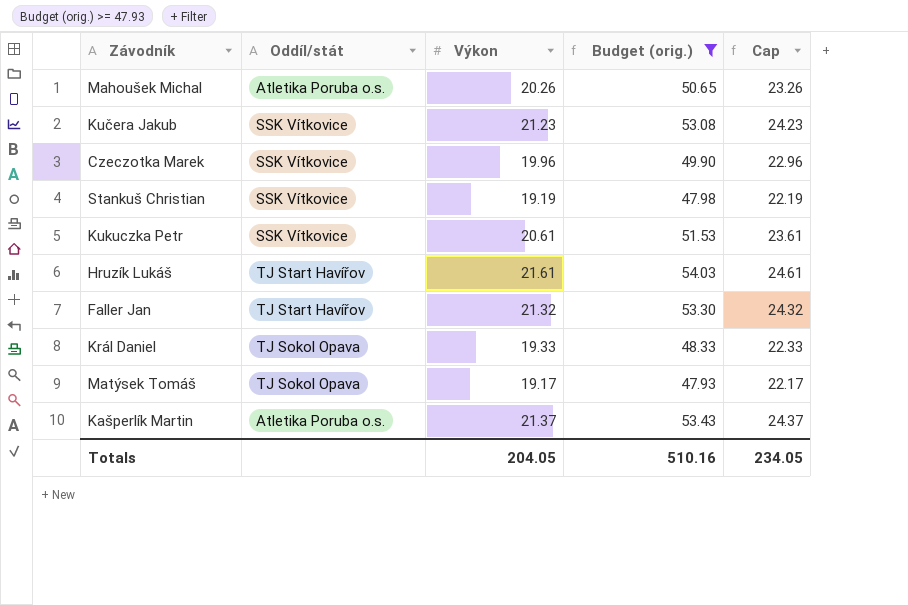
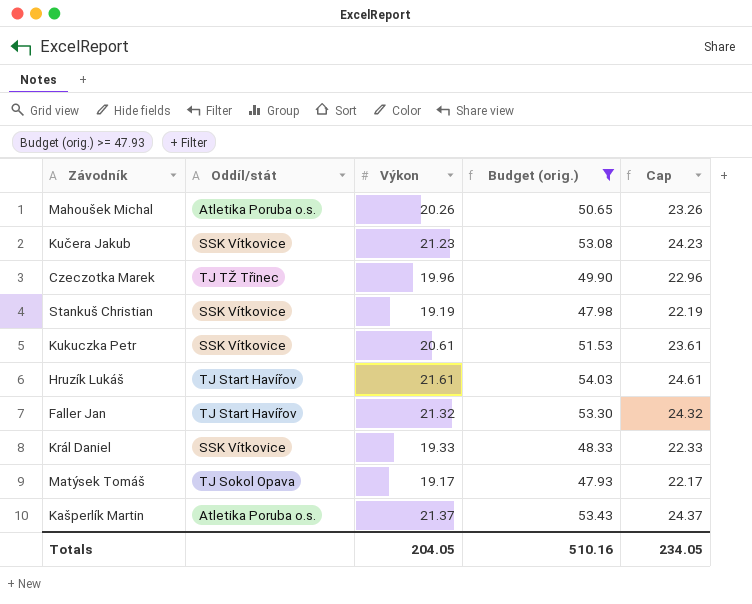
Czeczotka Marek | Oddíl/stát: SSK Vítkovice -> TJ TŽ Třinec
Král Daniel | Oddíl/stát: TJ Sokol Opava -> SSK Vítkovice

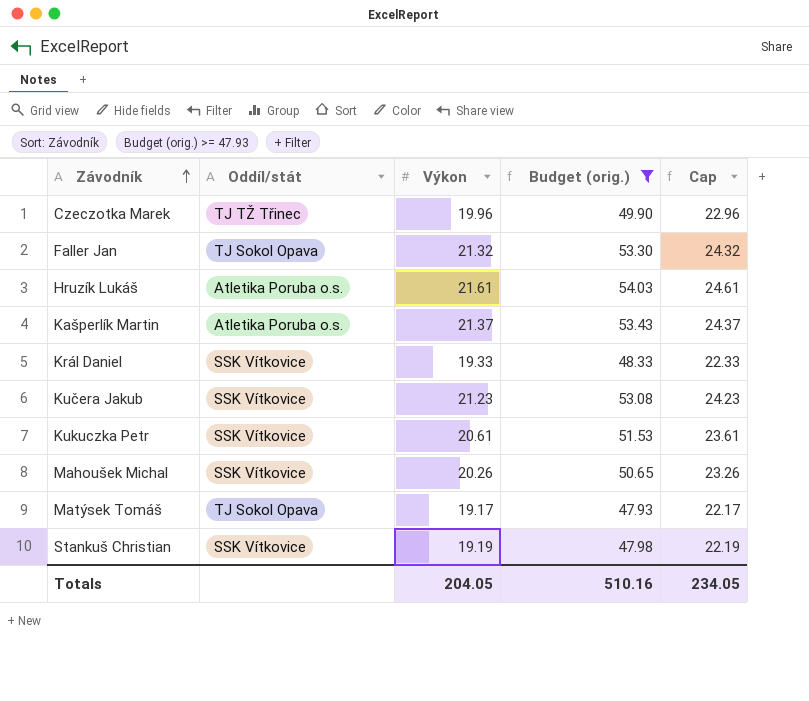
row order: none -> Závodník ascending
Faller Jan | Oddíl/stát: TJ Start Havířov -> TJ Sokol Opava
Hruzík Lukáš | Oddíl/stát: TJ Start Havířov -> Atletika Poruba o.s.
Mahoušek Michal | Oddíl/stát: Atletika Poruba o.s. -> SSK Vítkovice

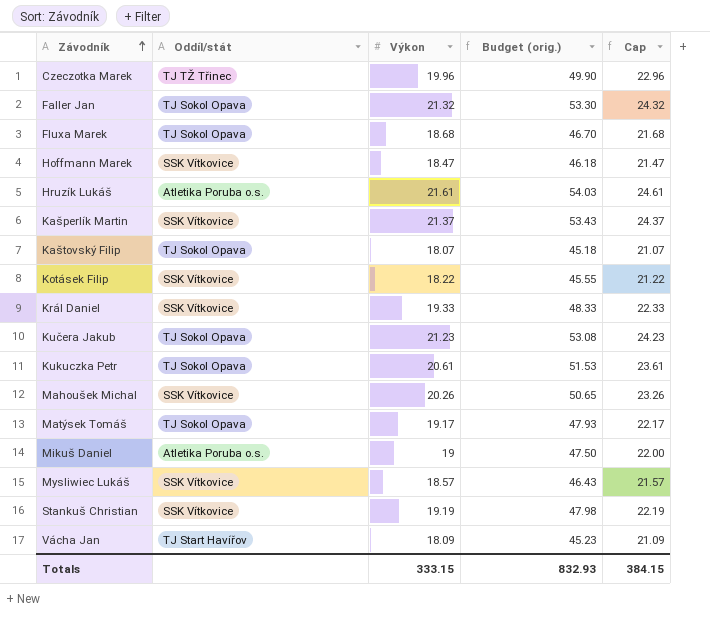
filter: Budget (orig.) >= 47.93 -> none
Kašperlík Martin | Oddíl/stát: Atletika Poruba o.s. -> SSK Vítkovice
Kučera Jakub | Oddíl/stát: SSK Vítkovice -> TJ Sokol Opava
Kukuczka Petr | Oddíl/stát: SSK Vítkovice -> TJ Sokol Opava
Totals | Výkon: 204.05 -> 333.15
Totals | Budget (orig.): 510.16 -> 832.93
Totals | Cap: 234.05 -> 384.15

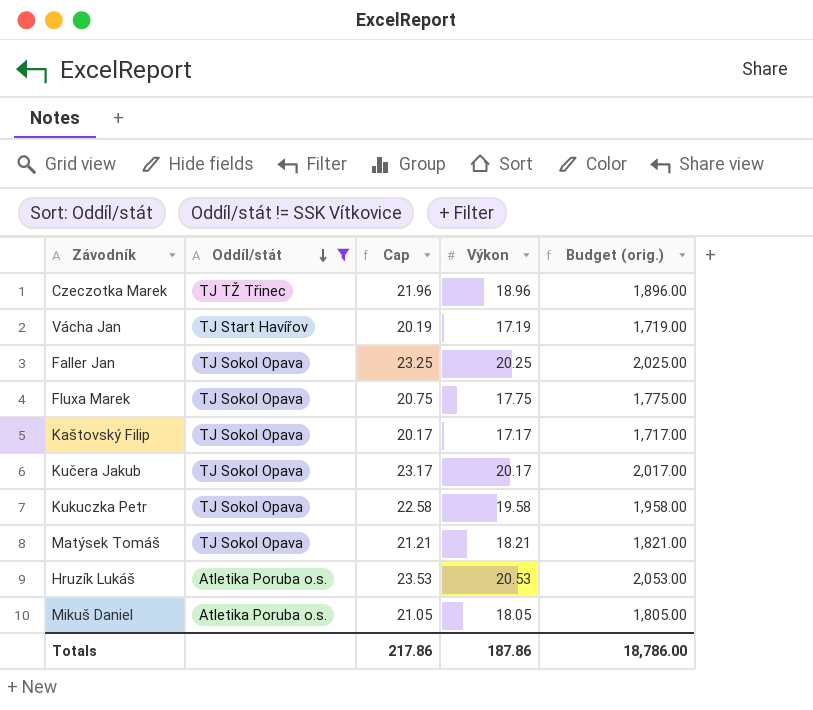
filter: none -> Oddíl/stát != SSK Vítkovice
row order: Závodník ascending -> Oddíl/stát descending
column Cap | position: 5 -> 3
column Budget (orig.) | formula: [Výkon] * 2.5 -> [Výkon] * 100
Czeczotka Marek | Cap: 22.96 -> 21.96
Czeczotka Marek | Výkon: 19.96 -> 18.96
Vácha Jan | Cap: 21.09 -> 20.19
Vácha Jan | Výkon: 18.09 -> 17.19
Faller Jan | Cap: 24.32 -> 23.25
Faller Jan | Výkon: 21.32 -> 20.25
Fluxa Marek | Cap: 21.68 -> 20.75
Fluxa Marek | Výkon: 18.68 -> 17.75
Kaštovský Filip | Cap: 21.07 -> 20.17
Kaštovský Filip | Výkon: 18.07 -> 17.17
Kučera Jakub | Cap: 24.23 -> 23.17
Kučera Jakub | Výkon: 21.23 -> 20.17
Kukuczka Petr | Cap: 23.61 -> 22.58
Kukuczka Petr | Výkon: 20.61 -> 19.58
Matýsek Tomáš | Cap: 22.17 -> 21.21
Matýsek Tomáš | Výkon: 19.17 -> 18.21
Hruzík Lukáš | Cap: 24.61 -> 23.53
Hruzík Lukáš | Výkon: 21.61 -> 20.53
Mikuš Daniel | Cap: 22.00 -> 21.05
Mikuš Daniel | Výkon: 19 -> 18.05
Totals | Cap: 384.15 -> 217.86
Totals | Výkon: 333.15 -> 187.86
Totals | Budget (orig.): 832.93 -> 18,786.00

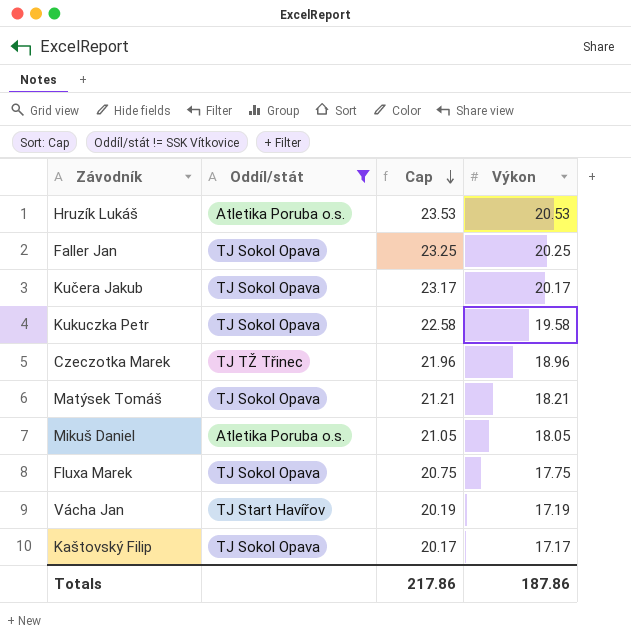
row order: Oddíl/stát descending -> Cap descending
column Budget (orig.) | formula: [Výkon] * 100 -> none

